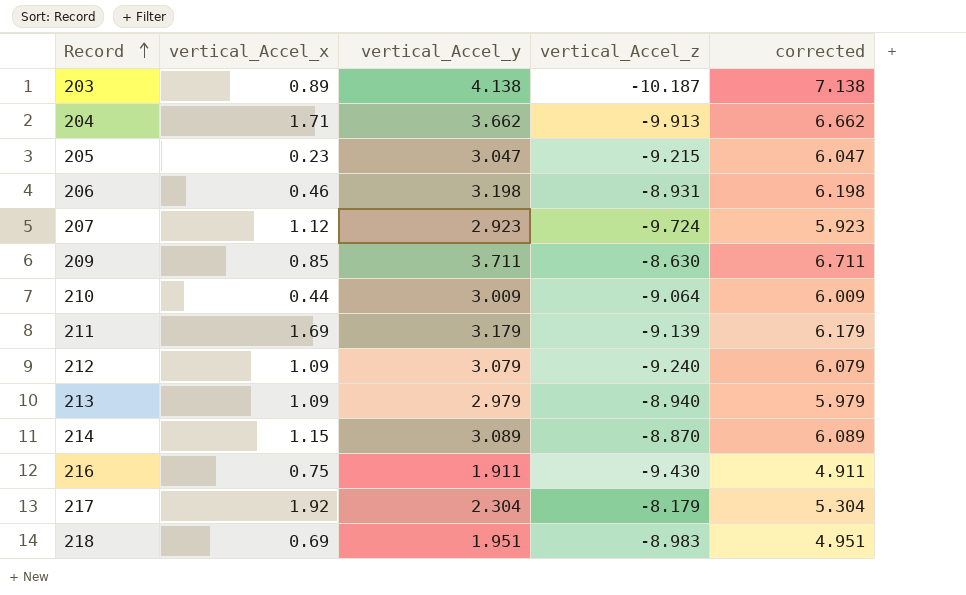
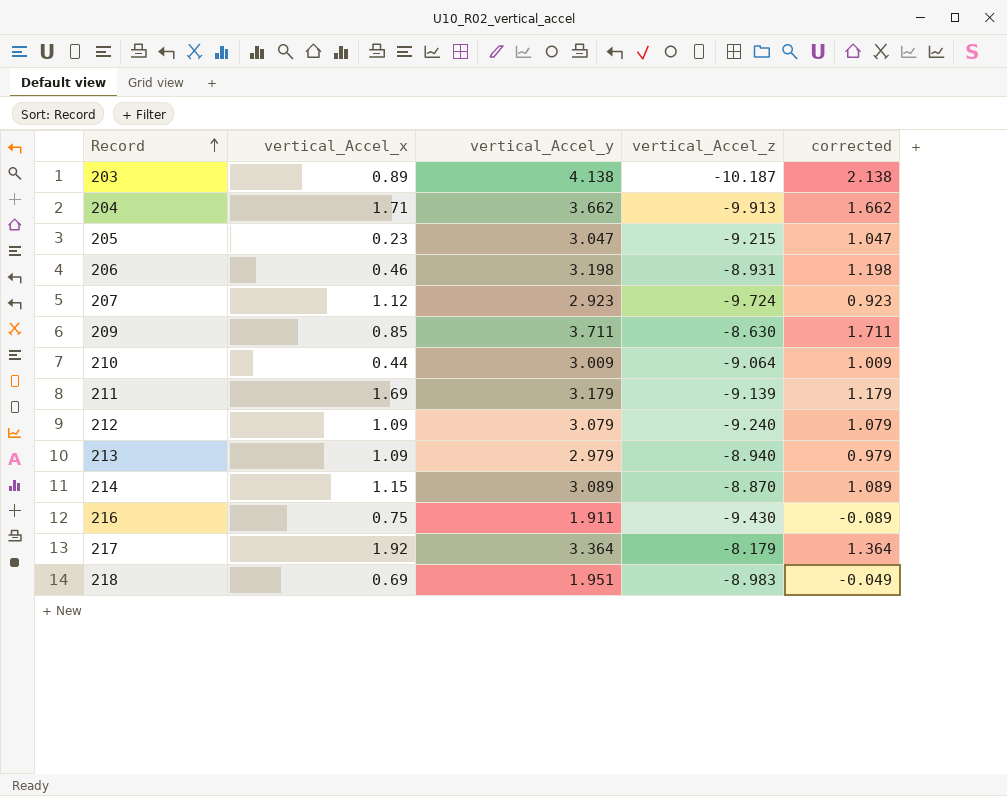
column corrected | formula: [vertical_Accel_y] + 3 -> [vertical_Accel_y] - 2
217 | vertical_Accel_y: 2.304 -> 3.364

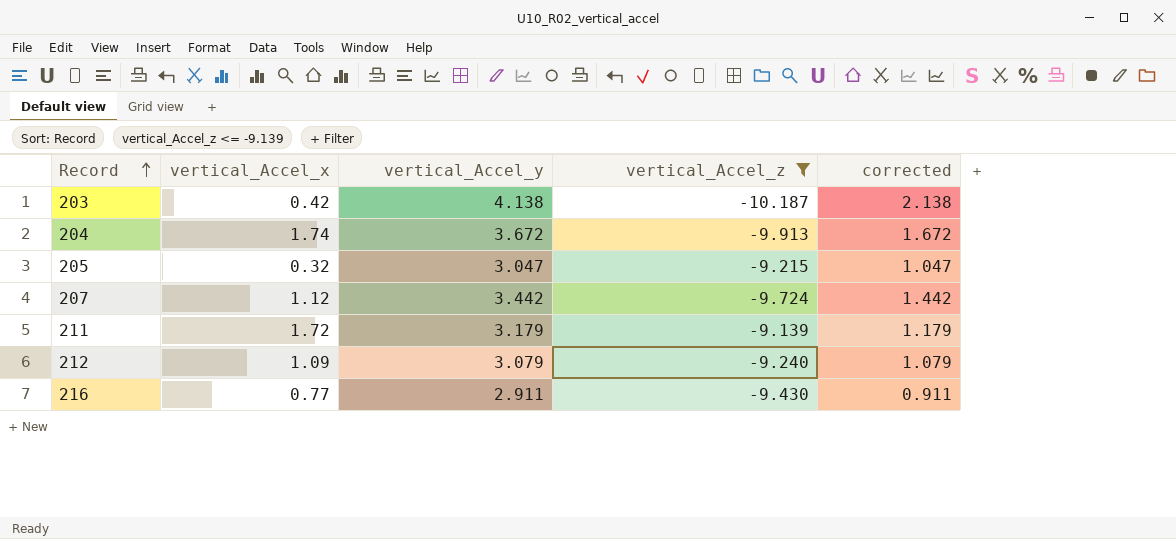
filter: none -> vertical_Accel_z <= -9.139
203 | vertical_Accel_x: 0.89 -> 0.42
204 | vertical_Accel_x: 1.71 -> 1.74
204 | vertical_Accel_y: 3.662 -> 3.672
204 | corrected: 1.662 -> 1.672
205 | vertical_Accel_x: 0.23 -> 0.32
207 | vertical_Accel_y: 2.923 -> 3.442
207 | corrected: 0.923 -> 1.442
211 | vertical_Accel_x: 1.69 -> 1.72
216 | vertical_Accel_x: 0.75 -> 0.77
216 | vertical_Accel_y: 1.911 -> 2.911
216 | corrected: -0.089 -> 0.911

